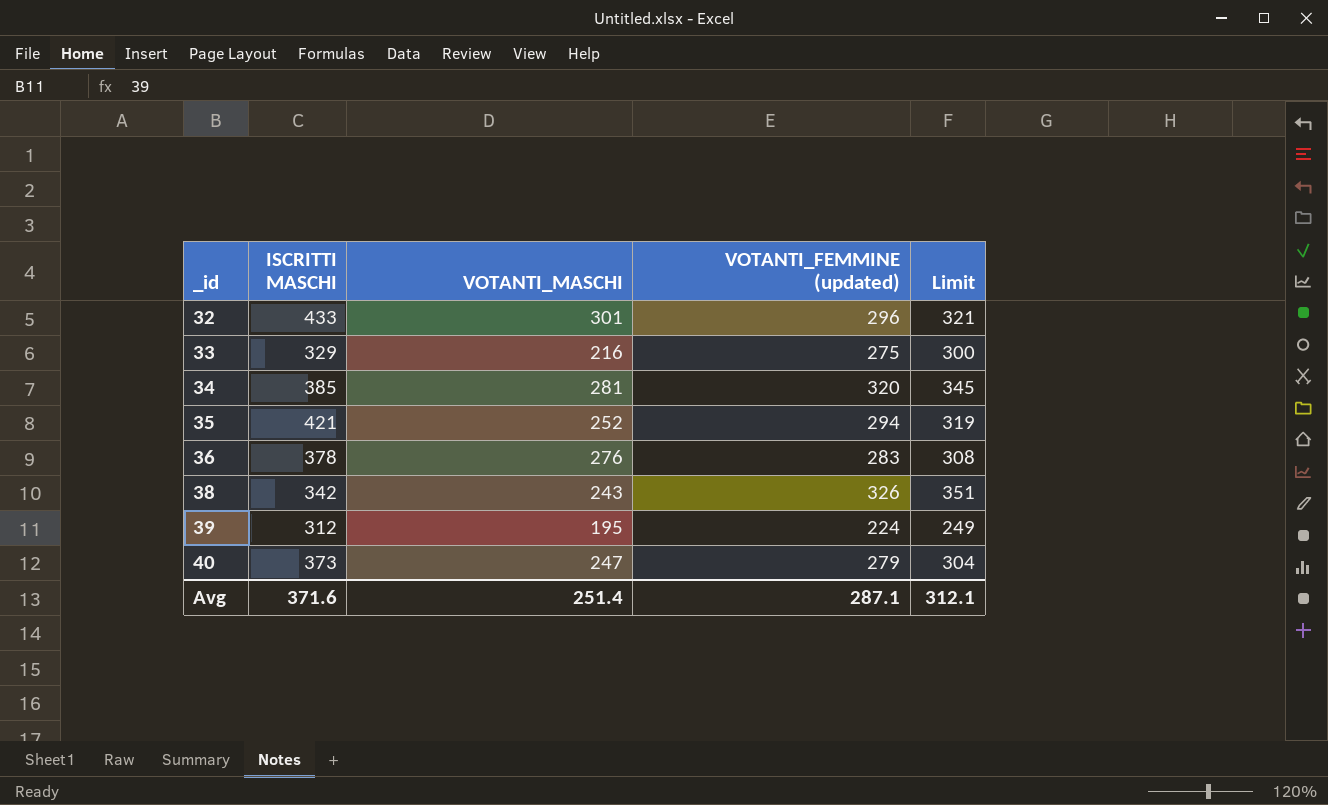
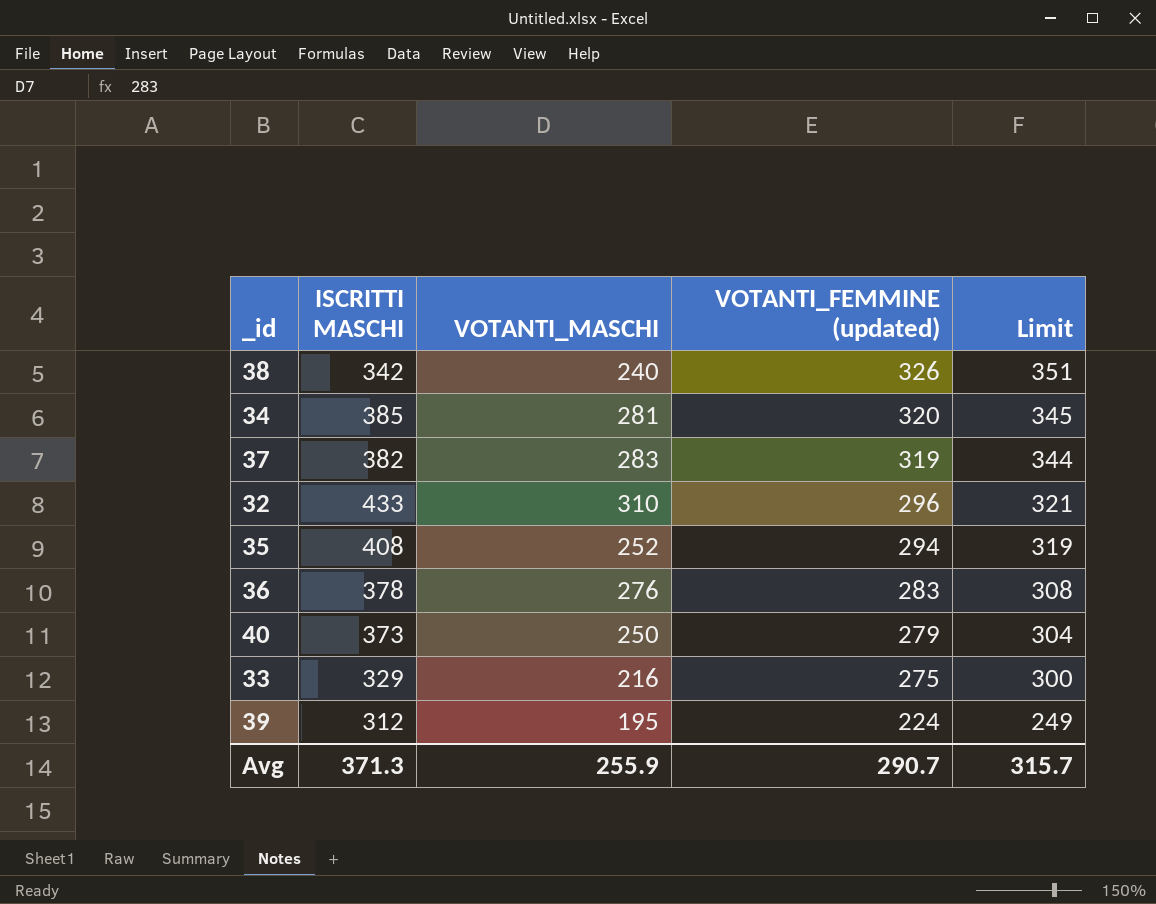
row order: _id ascending -> VOTANTI_FEMMINE (updated) descending
38 | VOTANTI_MASCHI: 243 -> 240
row 37: none -> 382 | 283 | 319 | 344
32 | VOTANTI_MASCHI: 301 -> 310
35 | ISCRITTI MASCHI: 421 -> 408
40 | VOTANTI_MASCHI: 247 -> 250
Avg | ISCRITTI MASCHI: 371.6 -> 371.3
Avg | VOTANTI_MASCHI: 251.4 -> 255.9
Avg | VOTANTI_FEMMINE (updated): 287.1 -> 290.7
Avg | Limit: 312.1 -> 315.7

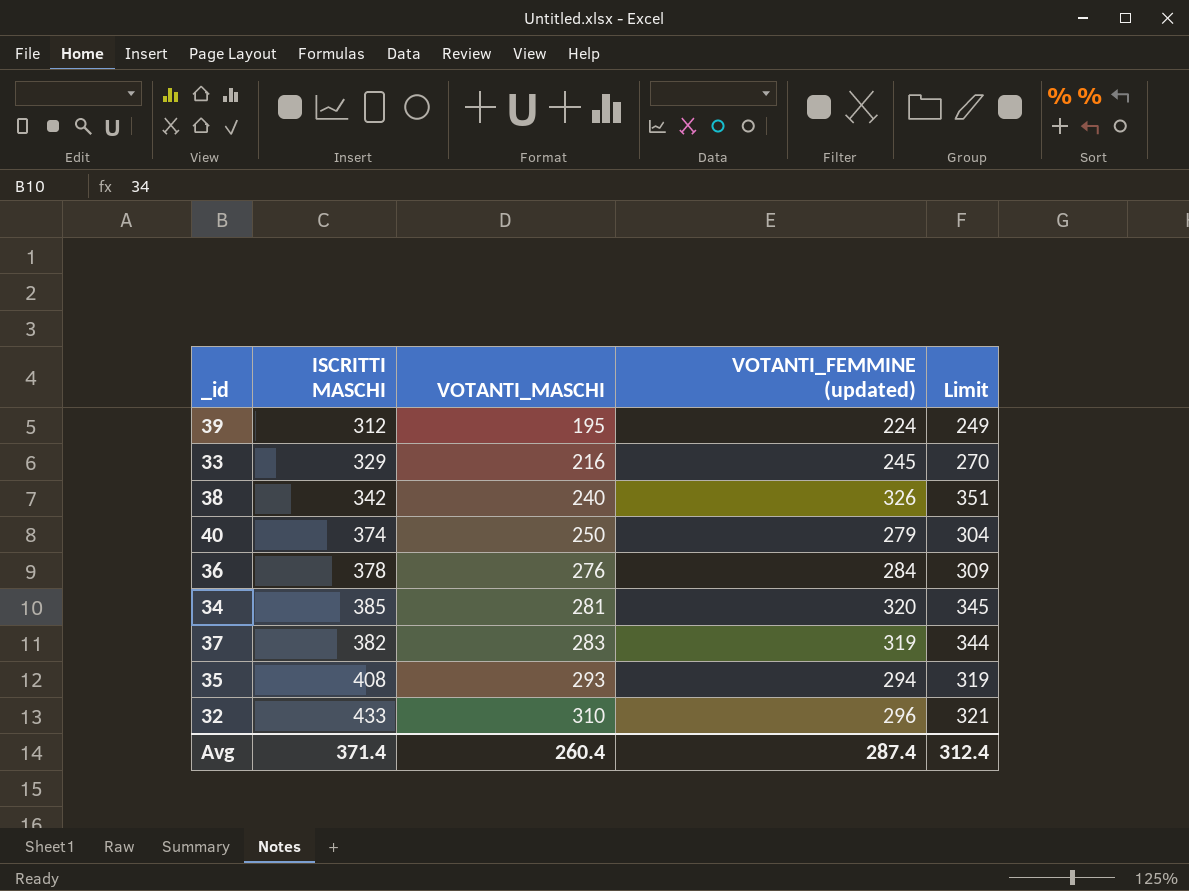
row order: VOTANTI_FEMMINE (updated) descending -> VOTANTI_MASCHI ascending
33 | VOTANTI_FEMMINE (updated): 275 -> 245
33 | Limit: 300 -> 270
40 | ISCRITTI MASCHI: 373 -> 374
36 | VOTANTI_FEMMINE (updated): 283 -> 284
36 | Limit: 308 -> 309
35 | VOTANTI_MASCHI: 252 -> 293
Avg | ISCRITTI MASCHI: 371.3 -> 371.4
Avg | VOTANTI_MASCHI: 255.9 -> 260.4
Avg | VOTANTI_FEMMINE (updated): 290.7 -> 287.4
Avg | Limit: 315.7 -> 312.4

